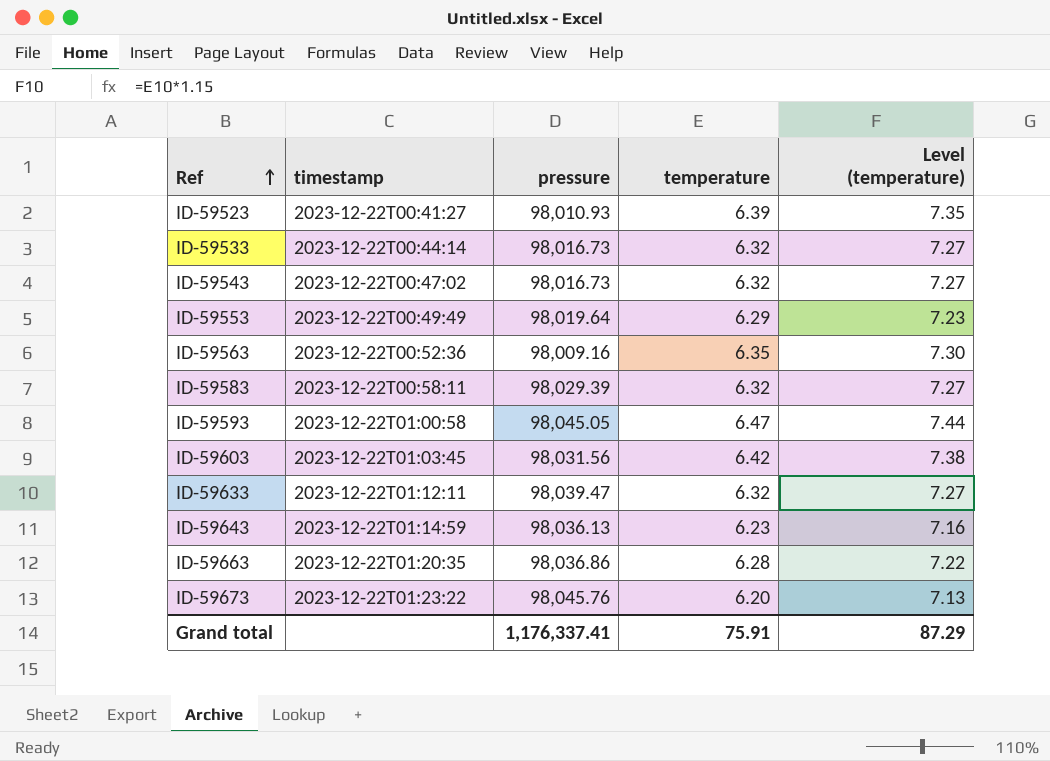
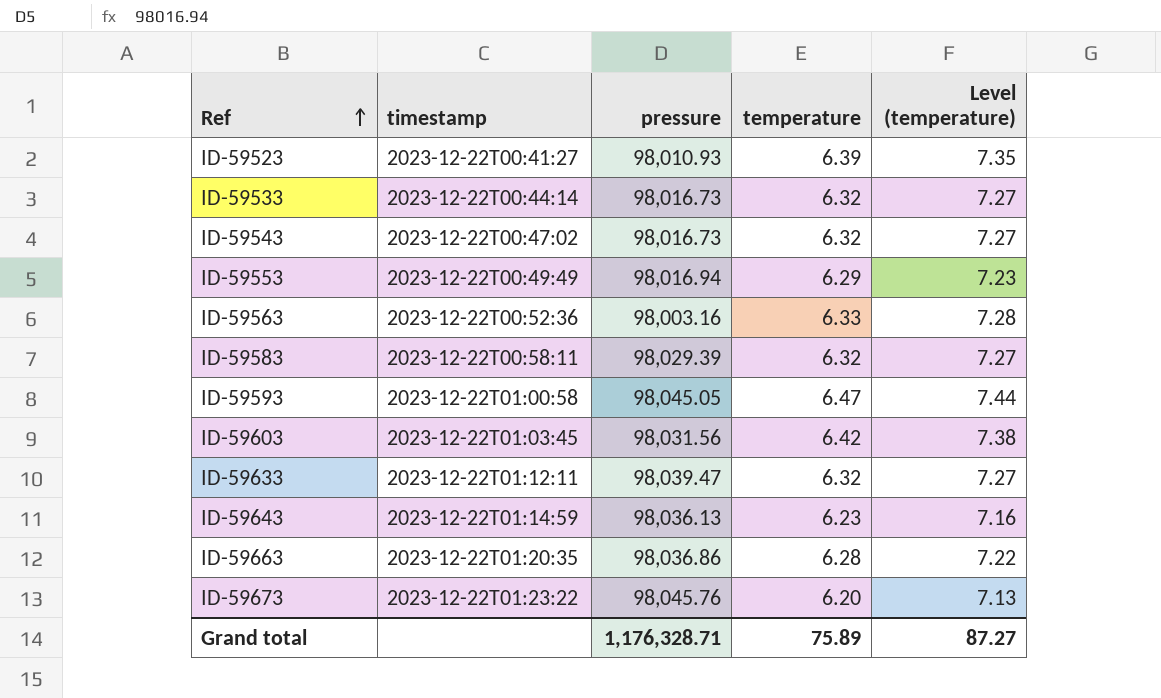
ID-59553 | pressure: 98,019.64 -> 98,016.94
ID-59563 | pressure: 98,009.16 -> 98,003.16
ID-59563 | temperature: 6.35 -> 6.33
ID-59563 | Level (temperature): 7.30 -> 7.28
Grand total | pressure: 1,176,337.41 -> 1,176,328.71
Grand total | temperature: 75.91 -> 75.89
Grand total | Level (temperature): 87.29 -> 87.27

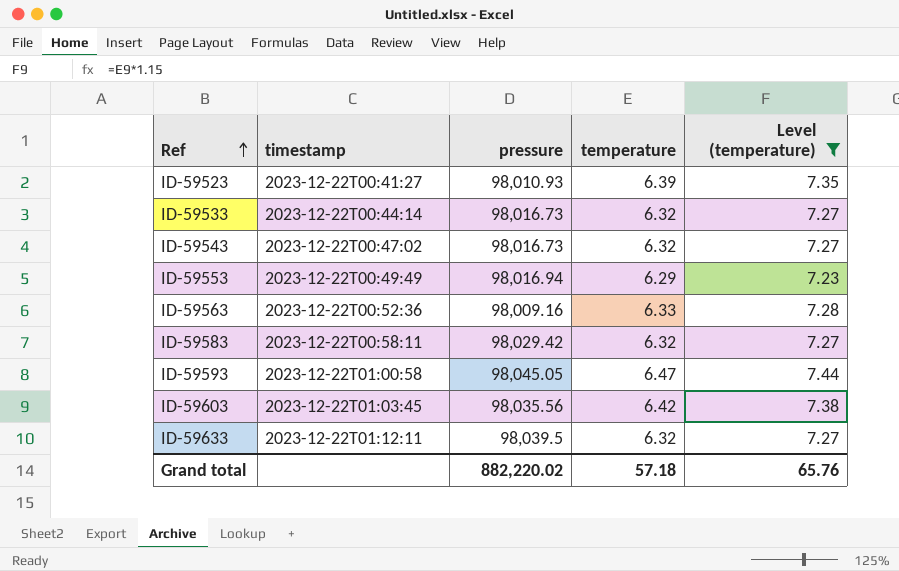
filter: none -> Level (temperature) >= 7.23
ID-59563 | pressure: 98,003.16 -> 98,009.16
ID-59583 | pressure: 98,029.39 -> 98,029.42
ID-59603 | pressure: 98,031.56 -> 98,035.56
ID-59633 | pressure: 98,039.47 -> 98,039.5
Grand total | pressure: 1,176,328.71 -> 882,220.02
Grand total | temperature: 75.89 -> 57.18
Grand total | Level (temperature): 87.27 -> 65.76

